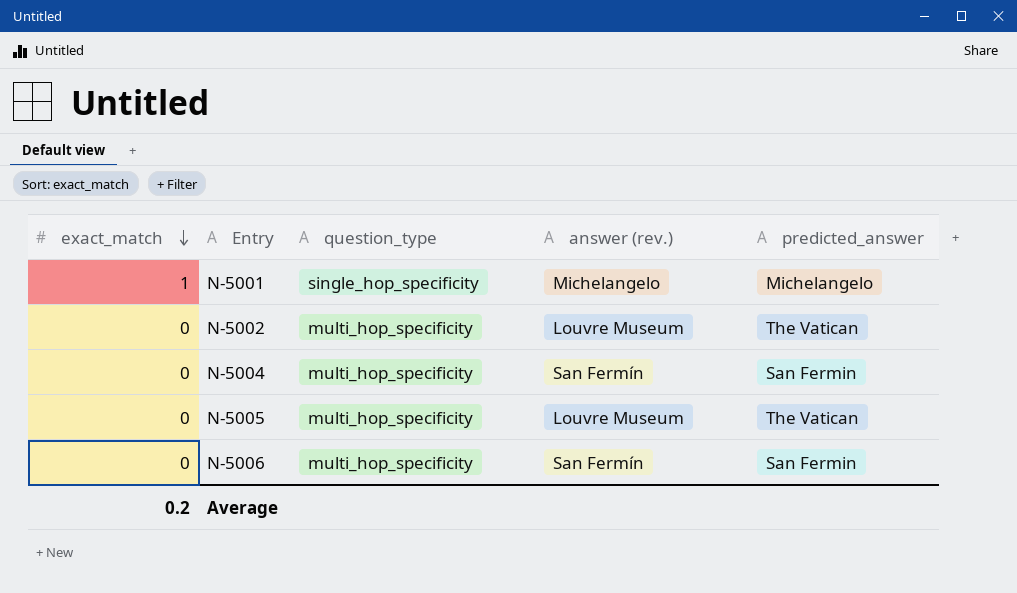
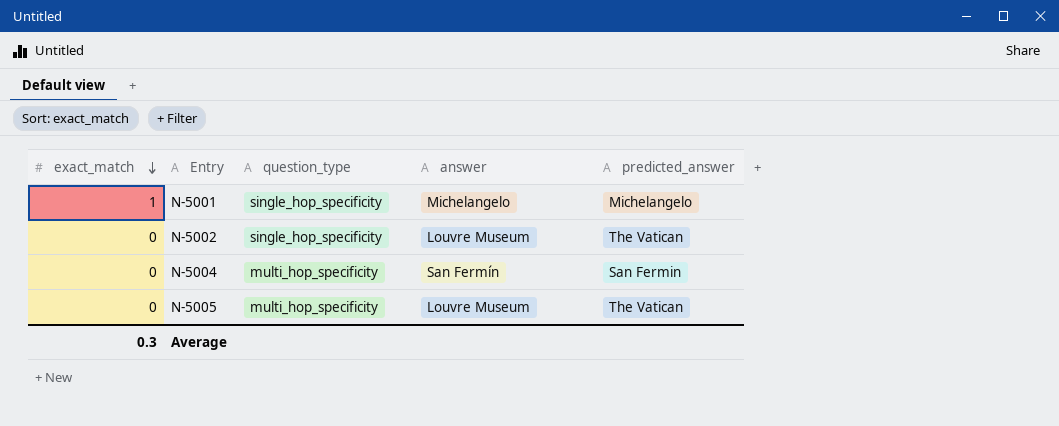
column name: answer (rev.) -> answer
row N-5006: 0 | multi_hop_specificity | San Fermín | San Fermin -> none
N-5002 | question_type: multi_hop_specificity -> single_hop_specificity
Average | exact_match: 0.2 -> 0.3

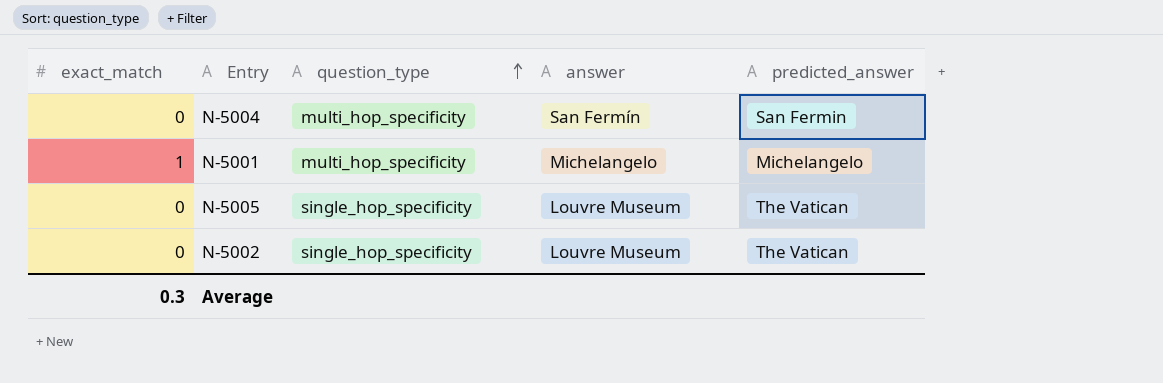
row order: exact_match descending -> question_type ascending
N-5001 | question_type: single_hop_specificity -> multi_hop_specificity
N-5005 | question_type: multi_hop_specificity -> single_hop_specificity

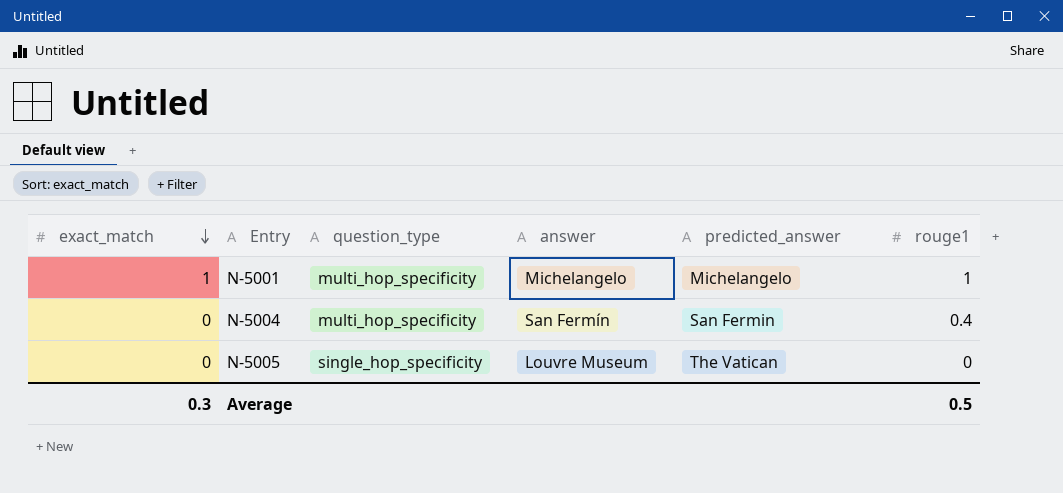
row order: question_type ascending -> exact_match descending
column rouge1 | position: none -> 6
row N-5002: 0 | single_hop_specificity | Louvre Museum | The Vatican -> none

